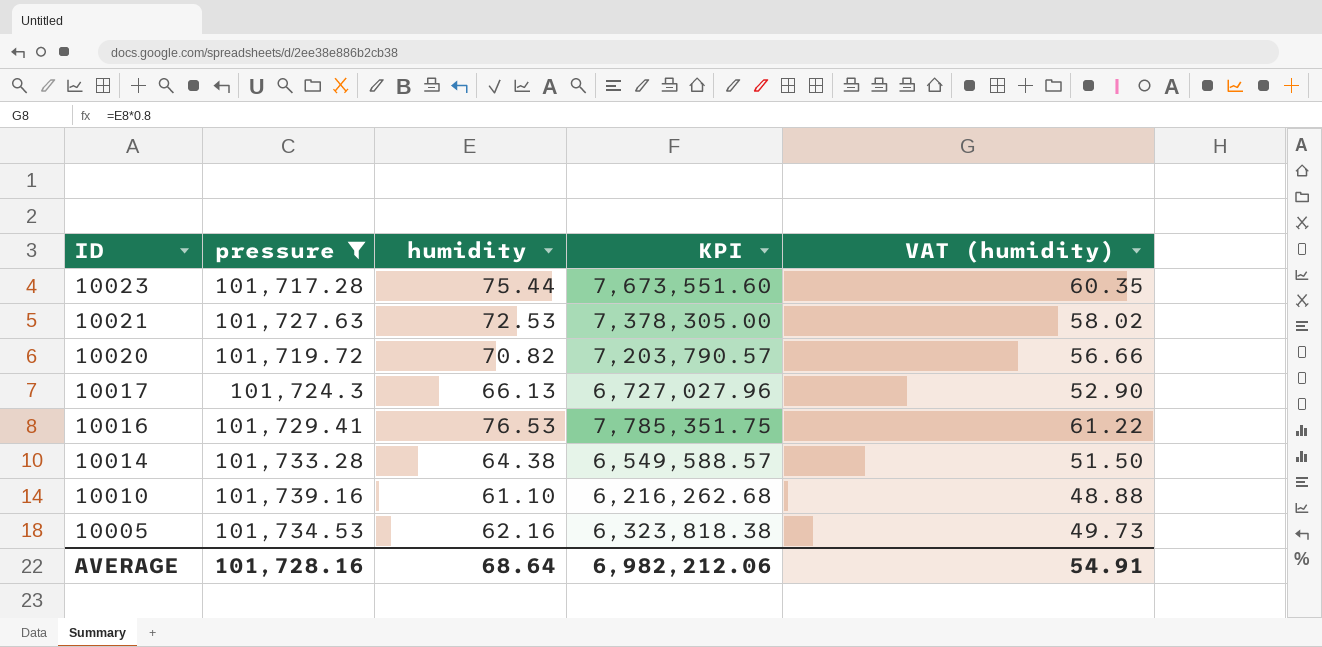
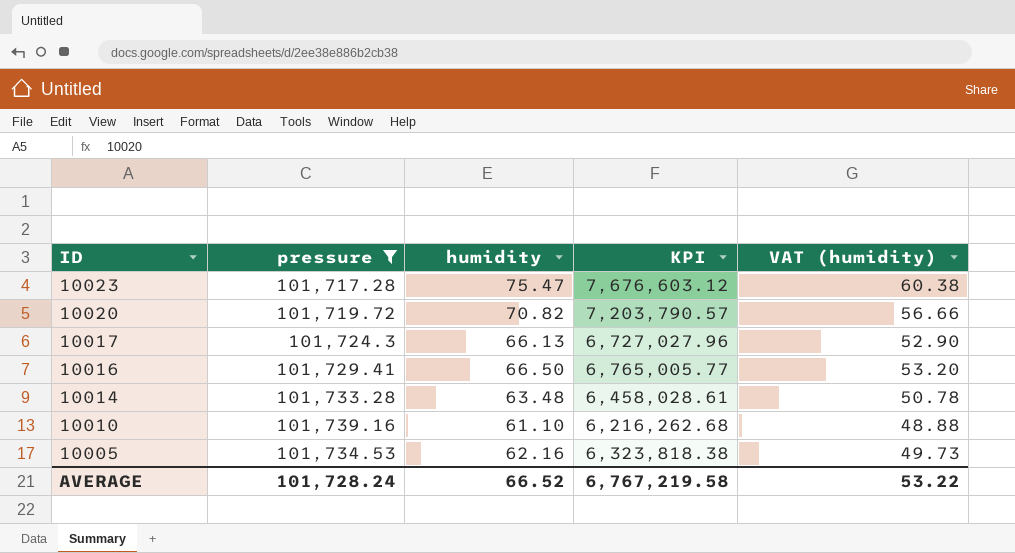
row 10021: 101,727.63 | 72.53 | 7,378,305.00 | 58.02 -> none
10023 | humidity: 75.44 -> 75.47
10023 | KPI: 7,673,551.60 -> 7,676,603.12
10023 | VAT (humidity): 60.35 -> 60.38
10016 | humidity: 76.53 -> 66.50
10016 | KPI: 7,785,351.75 -> 6,765,005.77
10016 | VAT (humidity): 61.22 -> 53.20
10014 | humidity: 64.38 -> 63.48
10014 | KPI: 6,549,588.57 -> 6,458,028.61
10014 | VAT (humidity): 51.50 -> 50.78
AVERAGE | pressure: 101,728.16 -> 101,728.24
AVERAGE | humidity: 68.64 -> 66.52
AVERAGE | KPI: 6,982,212.06 -> 6,767,219.58
AVERAGE | VAT (humidity): 54.91 -> 53.22

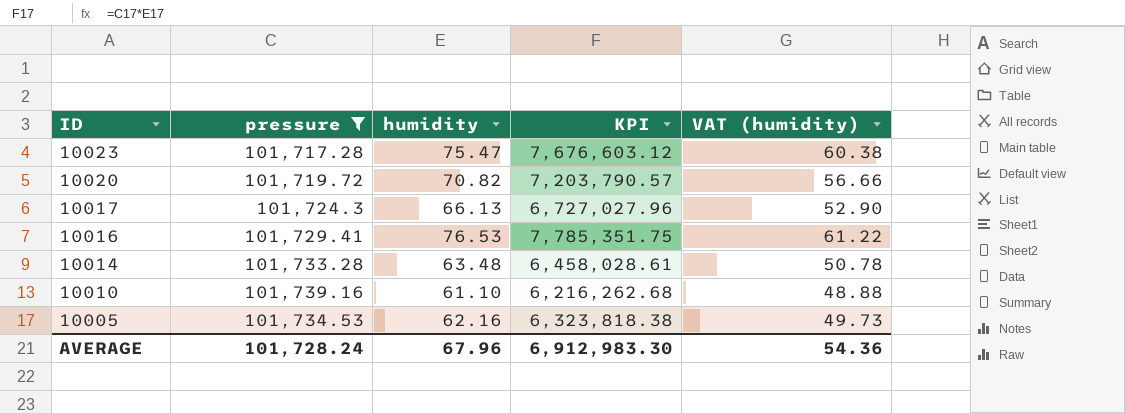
10016 | humidity: 66.50 -> 76.53
10016 | KPI: 6,765,005.77 -> 7,785,351.75
10016 | VAT (humidity): 53.20 -> 61.22
AVERAGE | humidity: 66.52 -> 67.96
AVERAGE | KPI: 6,767,219.58 -> 6,912,983.30
AVERAGE | VAT (humidity): 53.22 -> 54.36

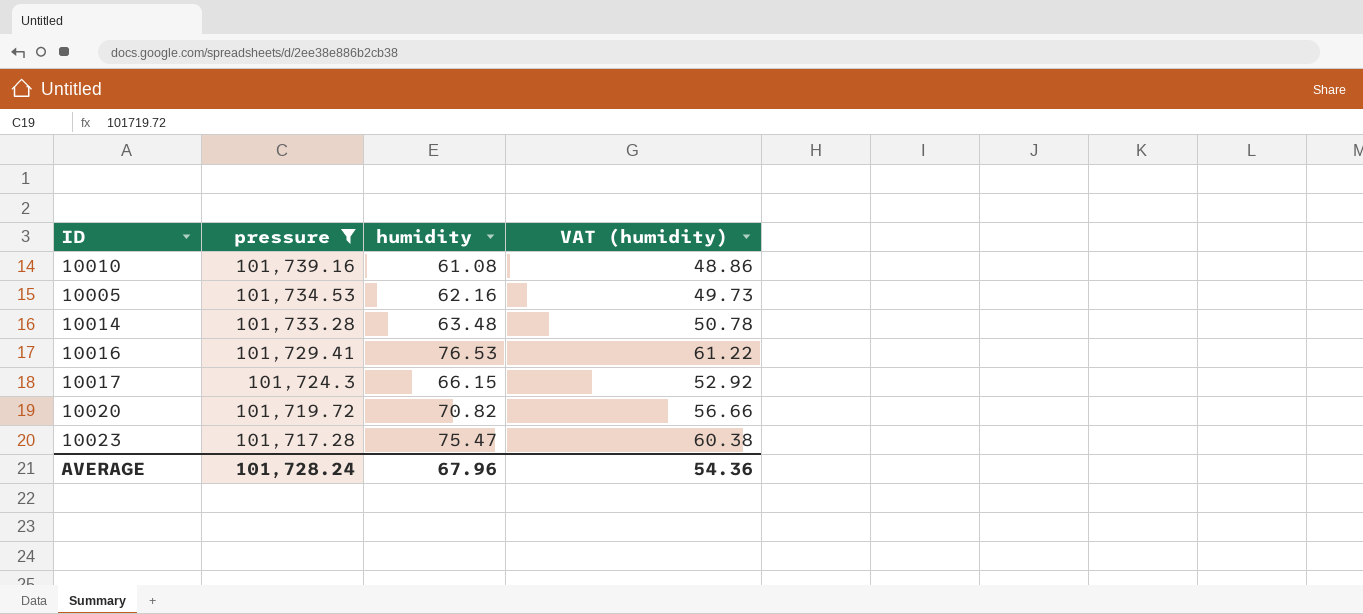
row order: ID descending -> pressure descending
column KPI | formula: [pressure] * [humidity] -> none
10010 | humidity: 61.10 -> 61.08
10010 | VAT (humidity): 48.88 -> 48.86
10017 | humidity: 66.13 -> 66.15
10017 | VAT (humidity): 52.90 -> 52.92

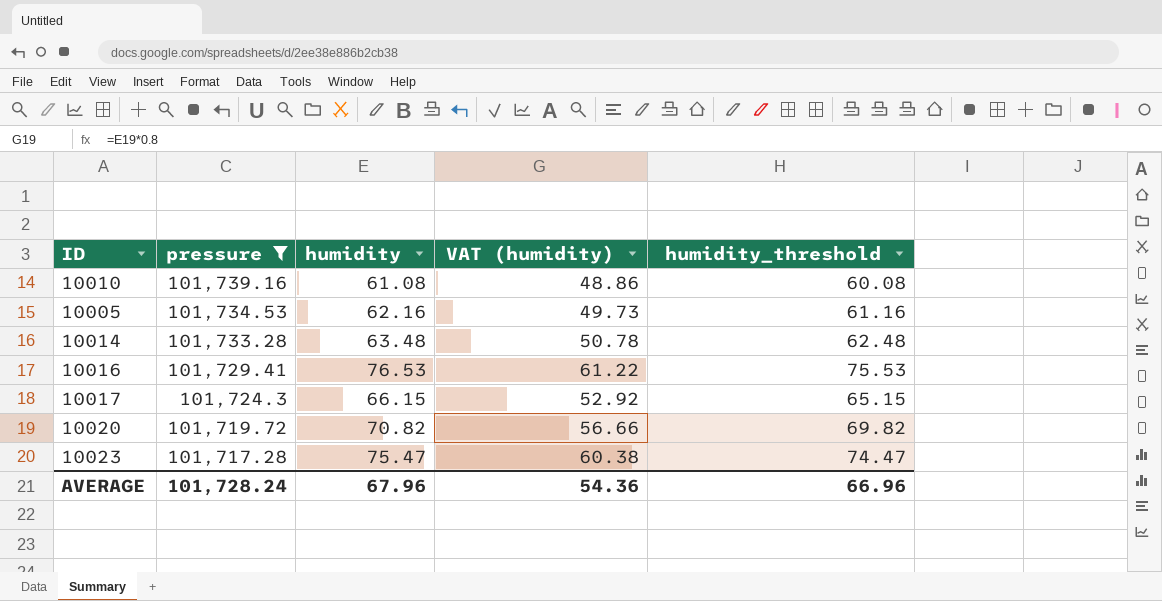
column humidity_threshold | formula: none -> [humidity] - 1

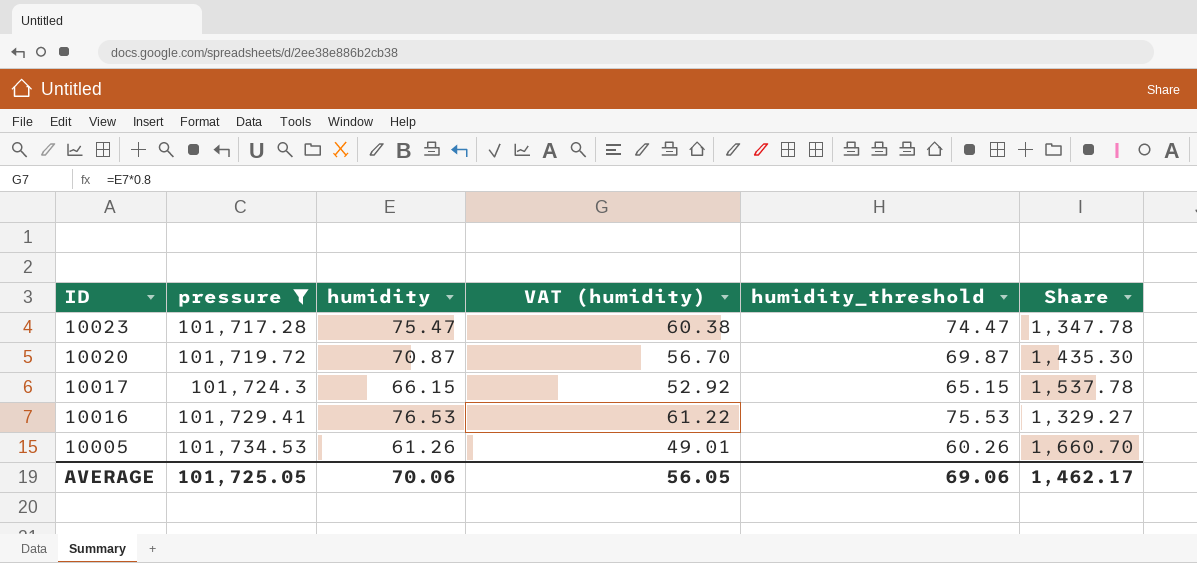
row order: pressure descending -> ID descending
column Share | formula: none -> [pressure] / [humidity]
row 10010: 101,739.16 | 61.08 | 48.86 | 60.08 -> none
row 10014: 101,733.28 | 63.48 | 50.78 | 62.48 -> none
10020 | humidity: 70.82 -> 70.87
10020 | VAT (humidity): 56.66 -> 56.70
10020 | humidity_threshold: 69.82 -> 69.87
10005 | humidity: 62.16 -> 61.26
10005 | VAT (humidity): 49.73 -> 49.01
10005 | humidity_threshold: 61.16 -> 60.26
AVERAGE | pressure: 101,728.24 -> 101,725.05
AVERAGE | humidity: 67.96 -> 70.06
AVERAGE | VAT (humidity): 54.36 -> 56.05
AVERAGE | humidity_threshold: 66.96 -> 69.06

